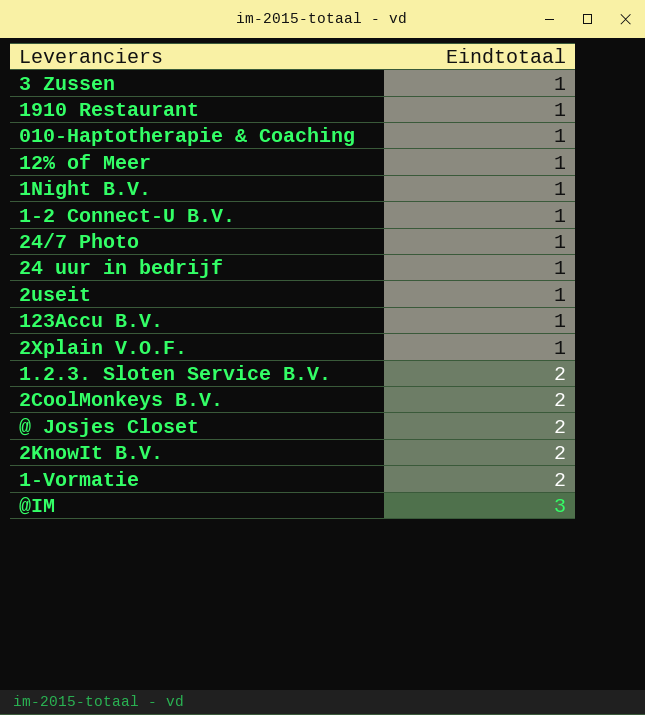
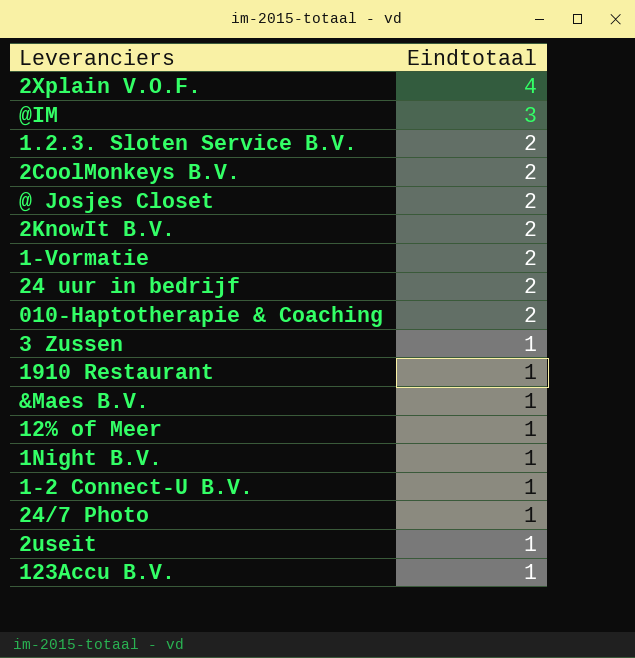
row order: Eindtotaal ascending -> Eindtotaal descending
2Xplain V.O.F. | Eindtotaal: 1 -> 4
24 uur in bedrijf | Eindtotaal: 1 -> 2
010-Haptotherapie & Coaching | Eindtotaal: 1 -> 2
row &Maes B.V.: none -> 1

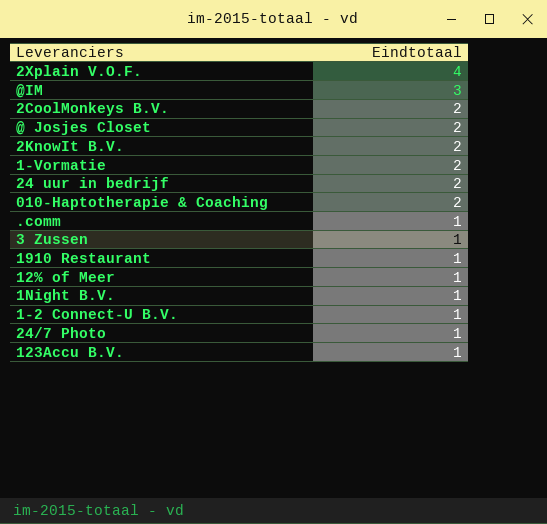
row 1.2.3. Sloten Service B.V.: 2 -> none
row &Maes B.V.: 1 -> none
row 2useit: 1 -> none
row .comm: none -> 1

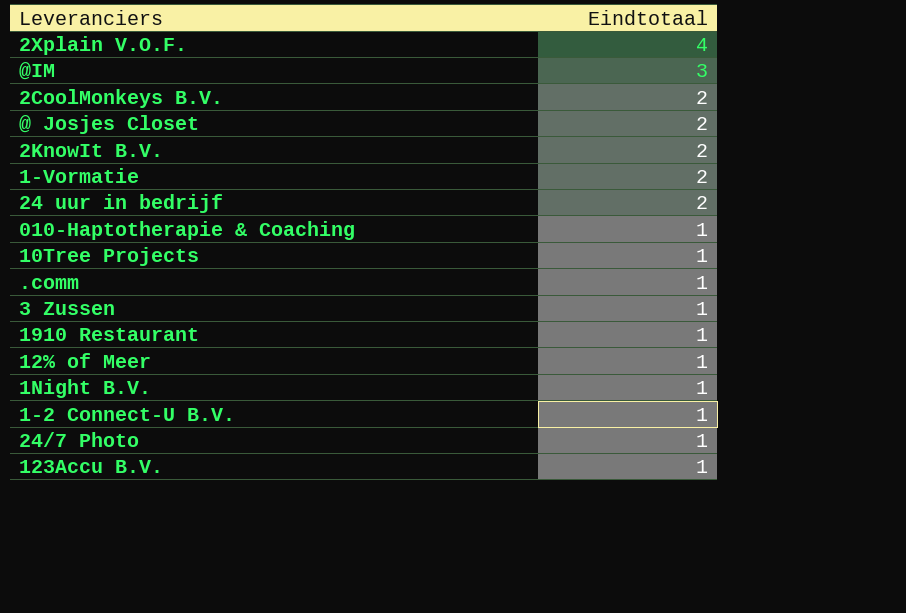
010-Haptotherapie & Coaching | Eindtotaal: 2 -> 1
row 10Tree Projects: none -> 1

